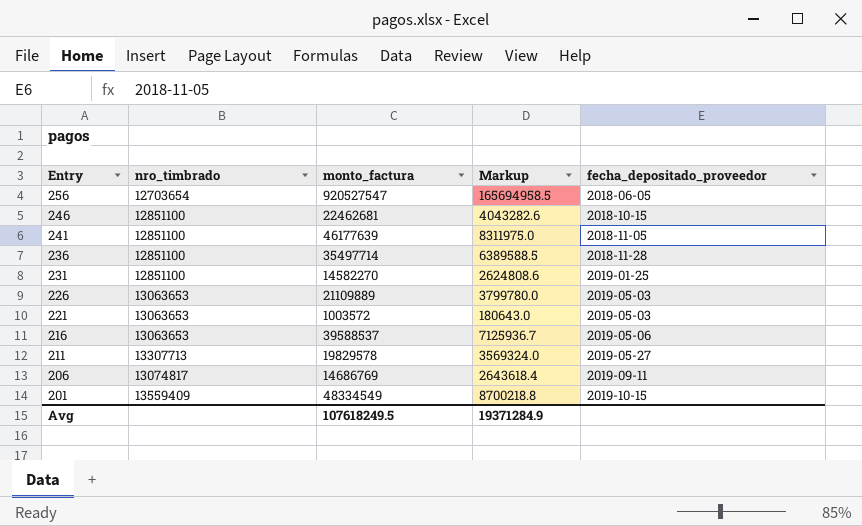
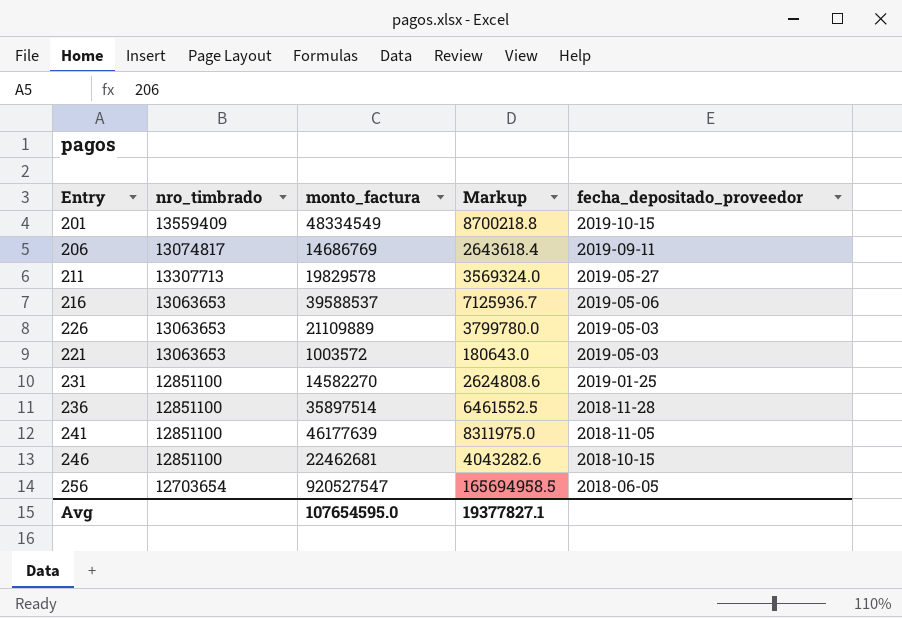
row order: Entry descending -> fecha_depositado_proveedor descending
236 | monto_factura: 35497714 -> 35897514
236 | Markup: 6389588.5 -> 6461552.5
Avg | monto_factura: 107618249.5 -> 107654595.0
Avg | Markup: 19371284.9 -> 19377827.1

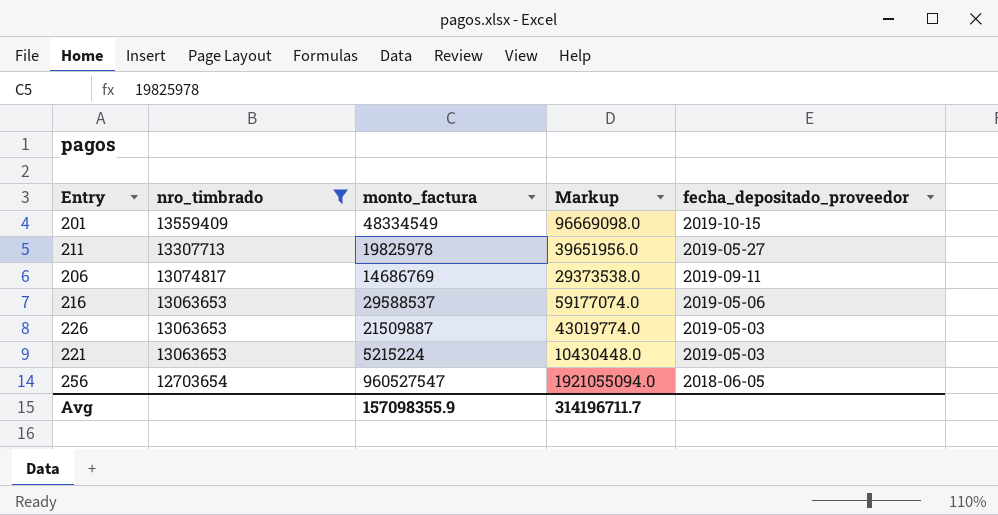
filter: none -> nro_timbrado != 12851100
row order: fecha_depositado_proveedor descending -> nro_timbrado descending
column Markup | formula: [monto_factura] * 0.18 -> [monto_factura] * 2
211 | monto_factura: 19829578 -> 19825978
216 | monto_factura: 39588537 -> 29588537
226 | monto_factura: 21109889 -> 21509887
221 | monto_factura: 1003572 -> 5215224
256 | monto_factura: 920527547 -> 960527547
Avg | monto_factura: 107654595.0 -> 157098355.9
Avg | Markup: 19377827.1 -> 314196711.7

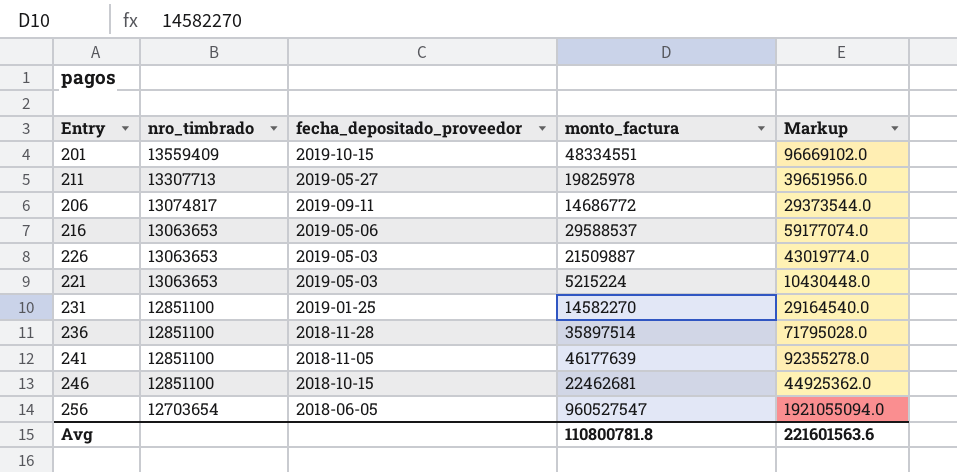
filter: nro_timbrado != 12851100 -> none
column fecha_depositado_proveedor | position: 5 -> 3
201 | monto_factura: 48334549 -> 48334551
201 | Markup: 96669098.0 -> 96669102.0
206 | monto_factura: 14686769 -> 14686772
206 | Markup: 29373538.0 -> 29373544.0
Avg | monto_factura: 157098355.9 -> 110800781.8
Avg | Markup: 314196711.7 -> 221601563.6

